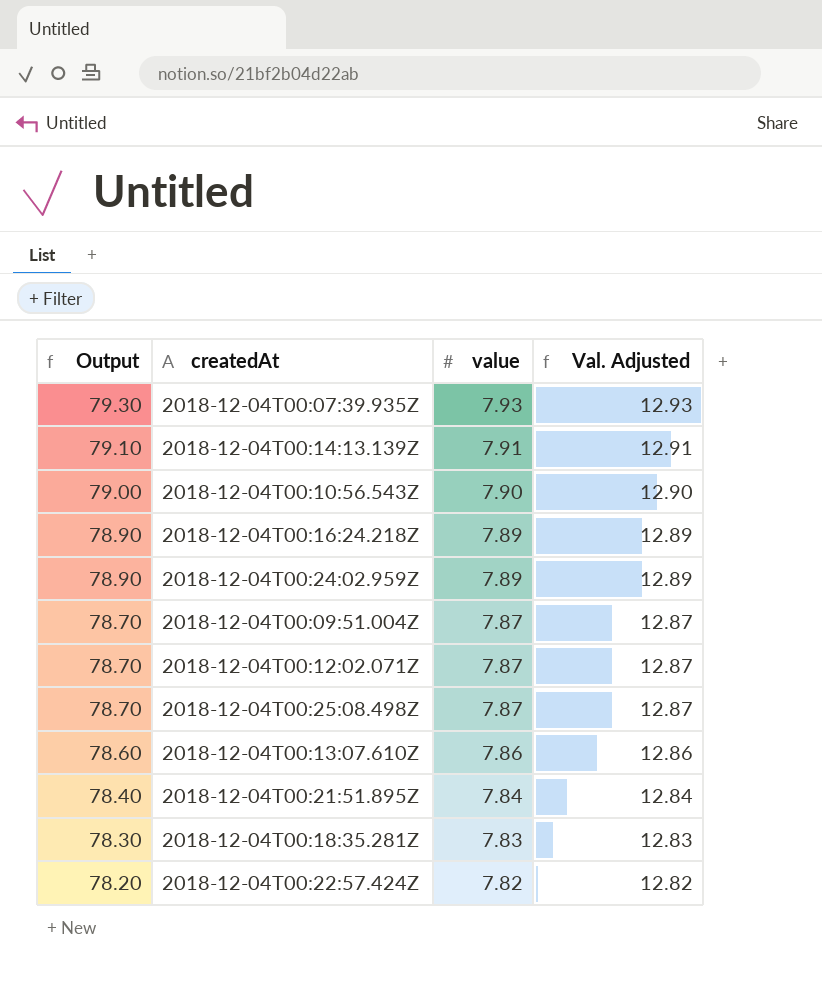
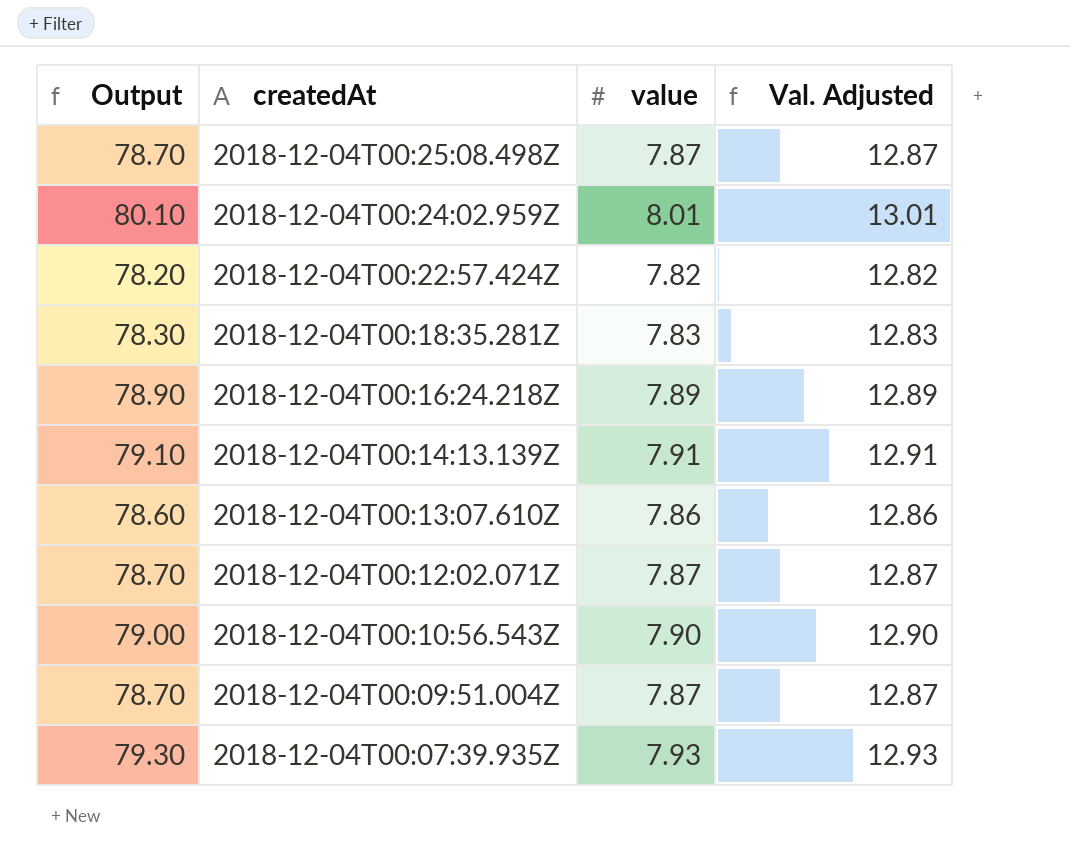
row order: Output descending -> createdAt descending
row 2018-12-04T00:21:51.895Z: 78.40 | 7.84 | 12.84 -> none
2018-12-04T00:24:02.959Z | Output: 78.90 -> 80.10
2018-12-04T00:24:02.959Z | value: 7.89 -> 8.01
2018-12-04T00:24:02.959Z | Val. Adjusted: 12.89 -> 13.01

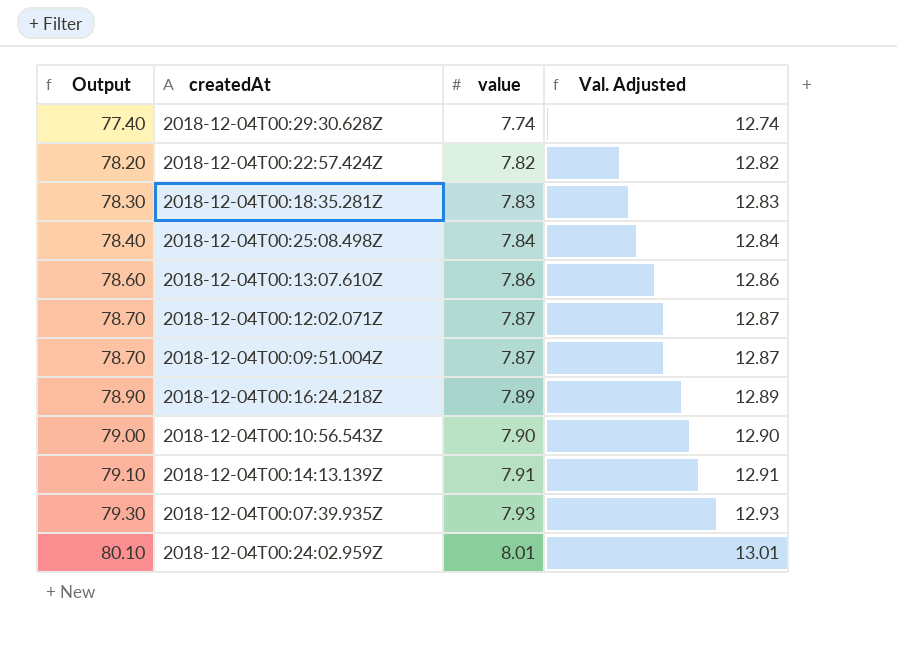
row order: createdAt descending -> Output ascending
row 2018-12-04T00:29:30.628Z: none -> 77.40 | 7.74 | 12.74
2018-12-04T00:25:08.498Z | Output: 78.70 -> 78.40
2018-12-04T00:25:08.498Z | value: 7.87 -> 7.84
2018-12-04T00:25:08.498Z | Val. Adjusted: 12.87 -> 12.84

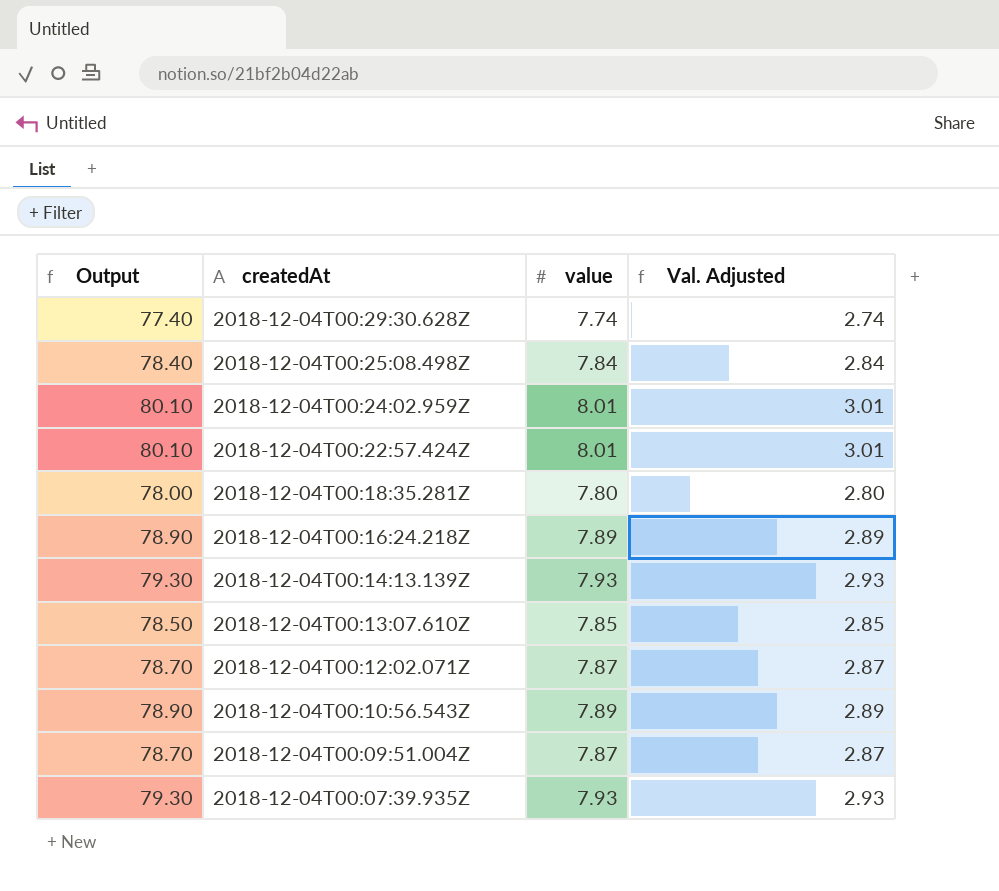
row order: Output ascending -> createdAt descending
column Val. Adjusted | formula: [value] + 5 -> [value] - 5
2018-12-04T00:22:57.424Z | Output: 78.20 -> 80.10
2018-12-04T00:22:57.424Z | value: 7.82 -> 8.01
2018-12-04T00:18:35.281Z | Output: 78.30 -> 78.00
2018-12-04T00:18:35.281Z | value: 7.83 -> 7.80
2018-12-04T00:14:13.139Z | Output: 79.10 -> 79.30
2018-12-04T00:14:13.139Z | value: 7.91 -> 7.93
2018-12-04T00:13:07.610Z | Output: 78.60 -> 78.50
2018-12-04T00:13:07.610Z | value: 7.86 -> 7.85
2018-12-04T00:10:56.543Z | Output: 79.00 -> 78.90
2018-12-04T00:10:56.543Z | value: 7.90 -> 7.89

